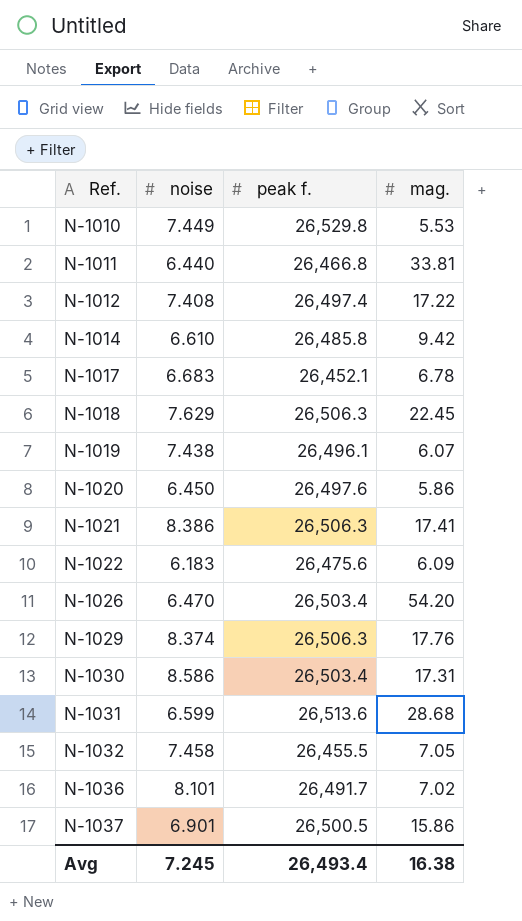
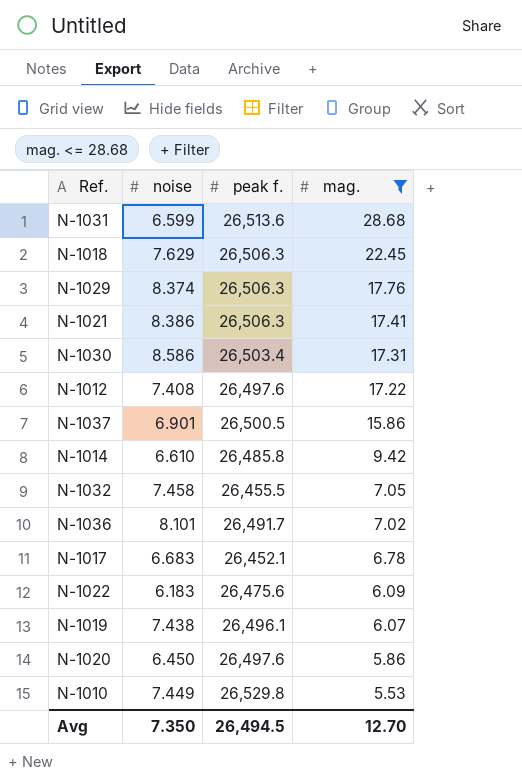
filter: none -> mag. <= 28.68
row order: Ref. ascending -> mag. descending
N-1012 | peak f.: 26,497.4 -> 26,497.6
Avg | noise: 7.245 -> 7.350
Avg | peak f.: 26,493.4 -> 26,494.5
Avg | mag.: 16.38 -> 12.70

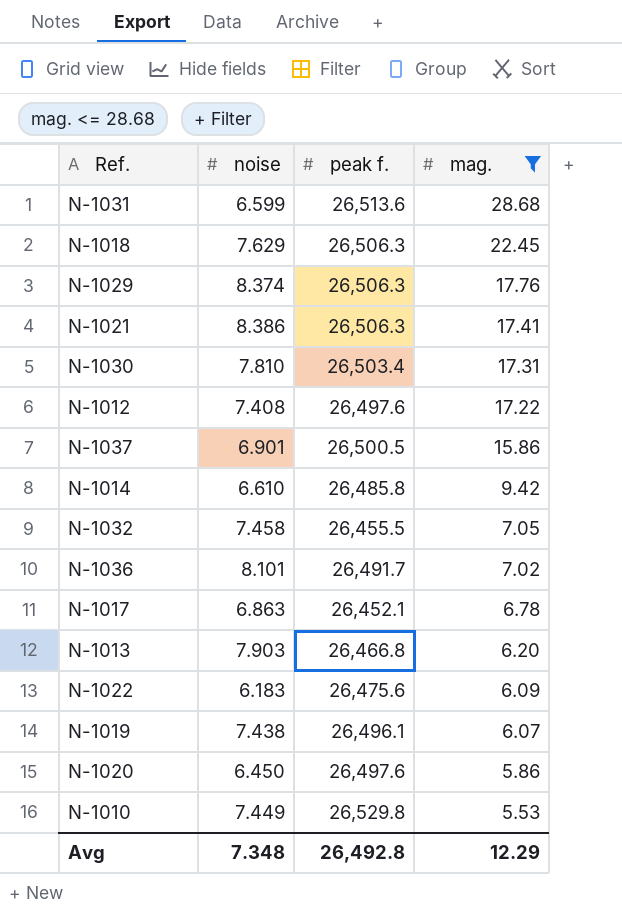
N-1030 | noise: 8.586 -> 7.810
N-1017 | noise: 6.683 -> 6.863
row N-1013: none -> 7.903 | 26,466.8 | 6.20
Avg | noise: 7.350 -> 7.348
Avg | peak f.: 26,494.5 -> 26,492.8
Avg | mag.: 12.70 -> 12.29

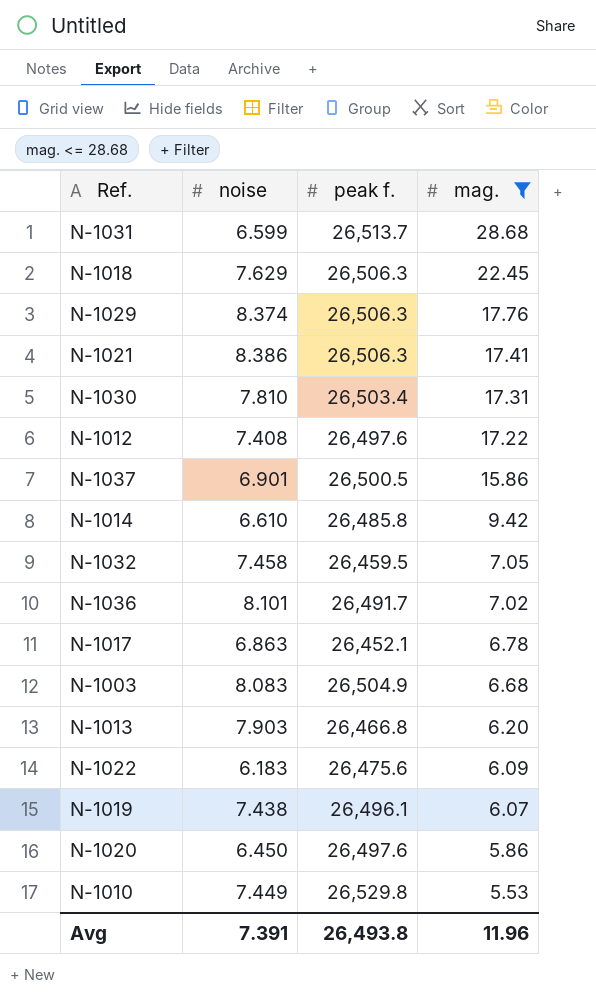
N-1031 | peak f.: 26,513.6 -> 26,513.7
N-1032 | peak f.: 26,455.5 -> 26,459.5
row N-1003: none -> 8.083 | 26,504.9 | 6.68
Avg | noise: 7.348 -> 7.391
Avg | peak f.: 26,492.8 -> 26,493.8
Avg | mag.: 12.29 -> 11.96

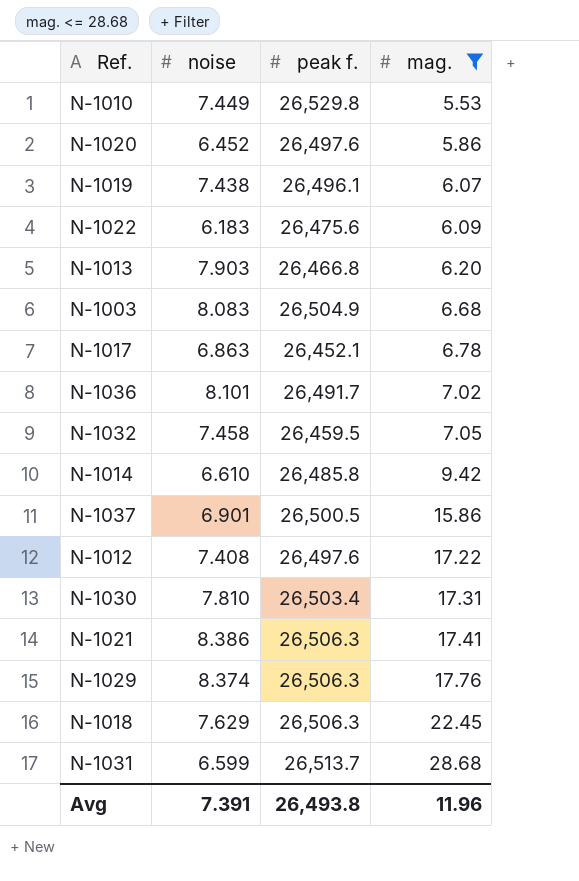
row order: mag. descending -> mag. ascending
N-1020 | noise: 6.450 -> 6.452

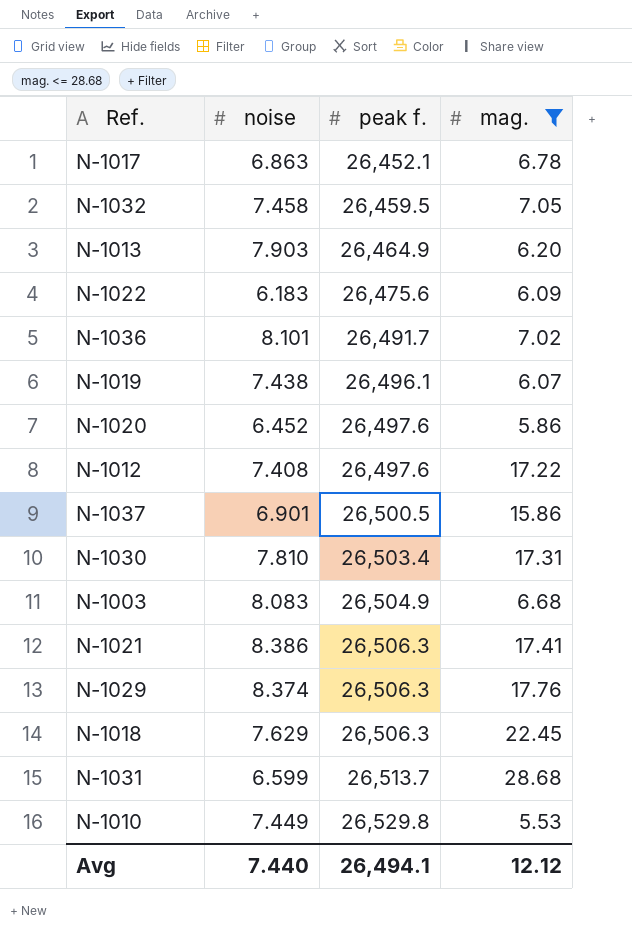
row order: mag. ascending -> peak f. ascending
row N-1014: 6.610 | 26,485.8 | 9.42 -> none
N-1013 | peak f.: 26,466.8 -> 26,464.9
Avg | noise: 7.391 -> 7.440
Avg | peak f.: 26,493.8 -> 26,494.1
Avg | mag.: 11.96 -> 12.12

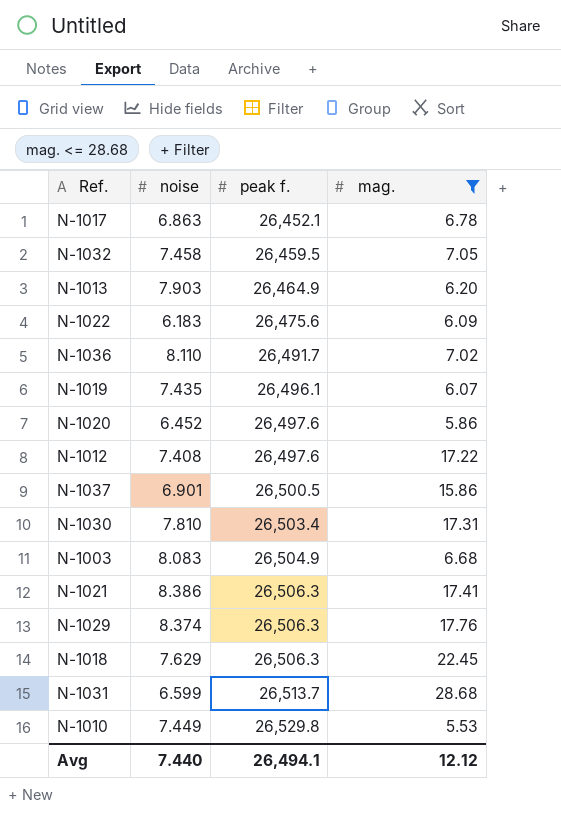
N-1036 | noise: 8.101 -> 8.110
N-1019 | noise: 7.438 -> 7.435

